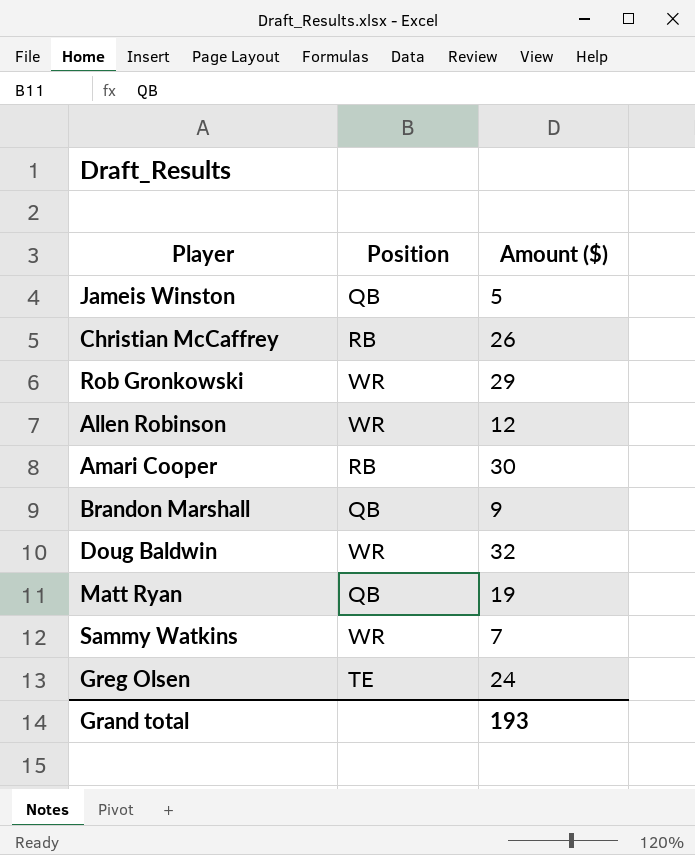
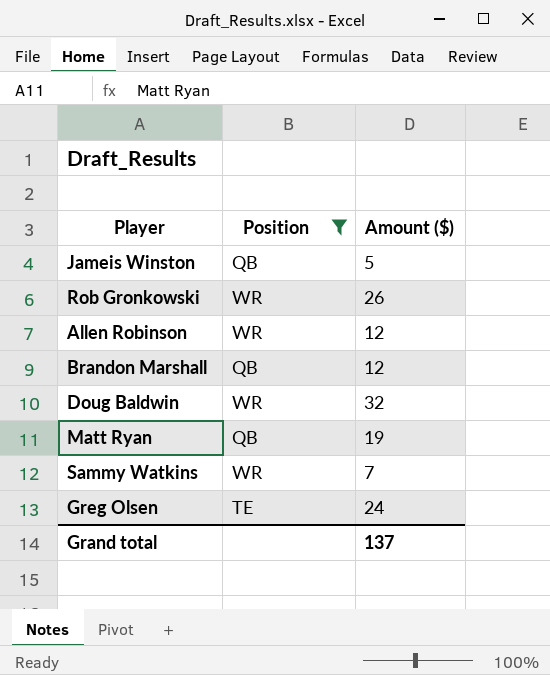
filter: none -> Position != RB
Rob Gronkowski | Amount ($): 29 -> 26
Brandon Marshall | Amount ($): 9 -> 12
Grand total | Amount ($): 193 -> 137

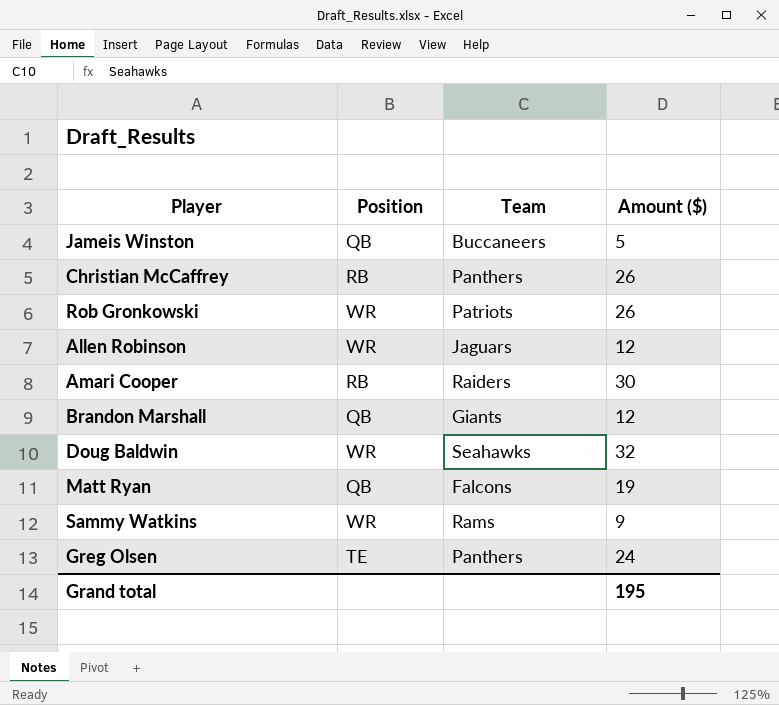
filter: Position != RB -> none
column Team | position: none -> 3
Sammy Watkins | Amount ($): 7 -> 9
Grand total | Amount ($): 137 -> 195

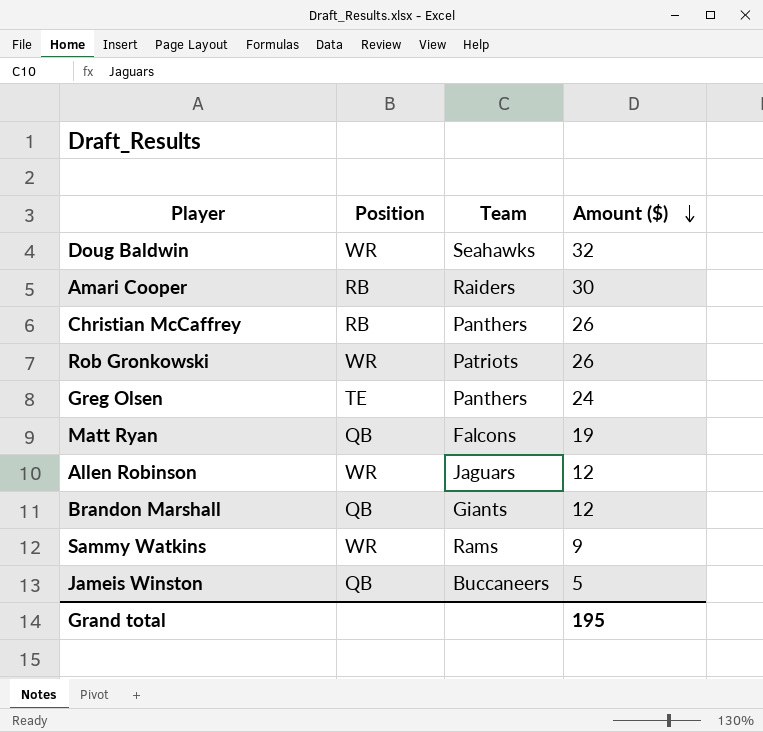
row order: none -> Amount ($) descending

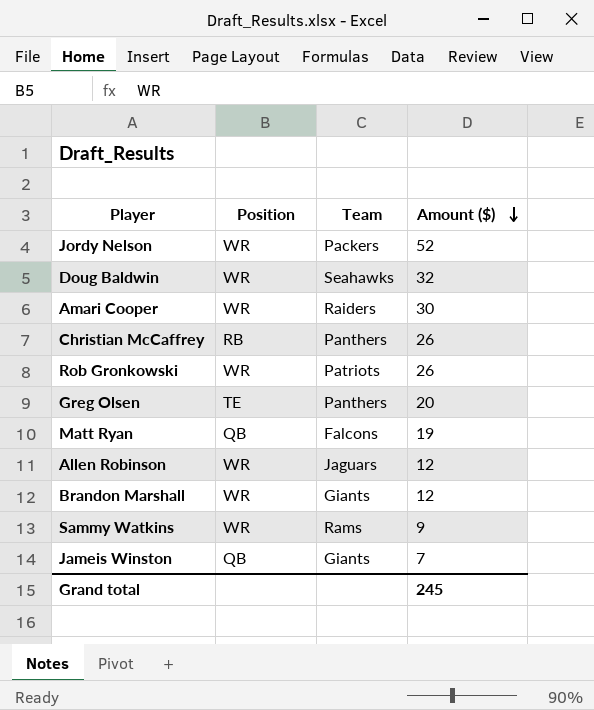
row Jordy Nelson: none -> WR | Packers | 52
Amari Cooper | Position: RB -> WR
Greg Olsen | Amount ($): 24 -> 20
Brandon Marshall | Position: QB -> WR
Jameis Winston | Team: Buccaneers -> Giants
Jameis Winston | Amount ($): 5 -> 7
Grand total | Amount ($): 195 -> 245

